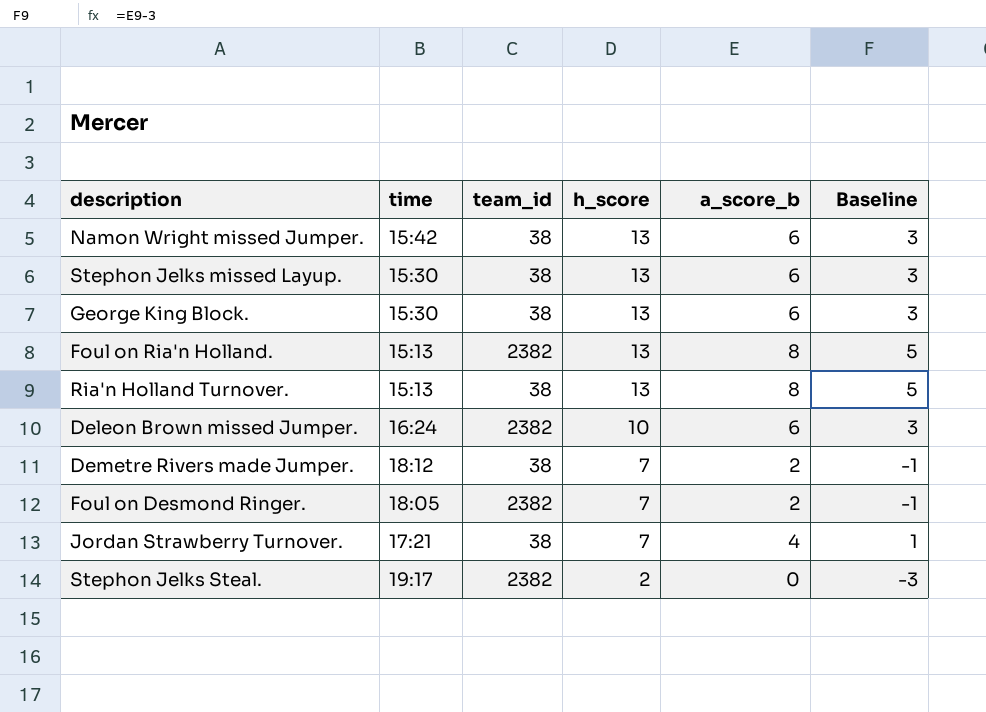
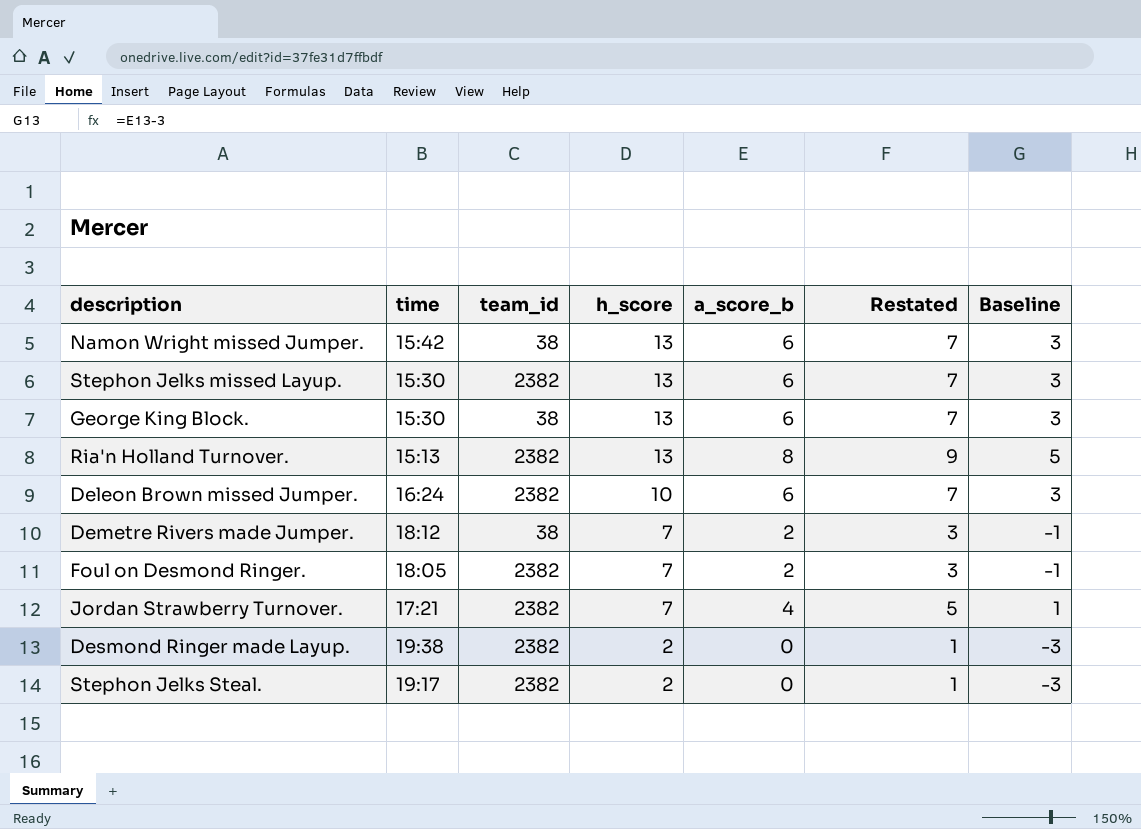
column Restated | formula: none -> [a_score_b] + 1
row Foul on Ria'n Holland.: 15:13 | 2382 | 13 | 8 | 5 -> none
Stephon Jelks missed Layup. | team_id: 38 -> 2382
Ria'n Holland Turnover. | team_id: 38 -> 2382
Jordan Strawberry Turnover. | team_id: 38 -> 2382
row Desmond Ringer made Layup.: none -> 19:38 | 2382 | 2 | 0 | 1 | -3

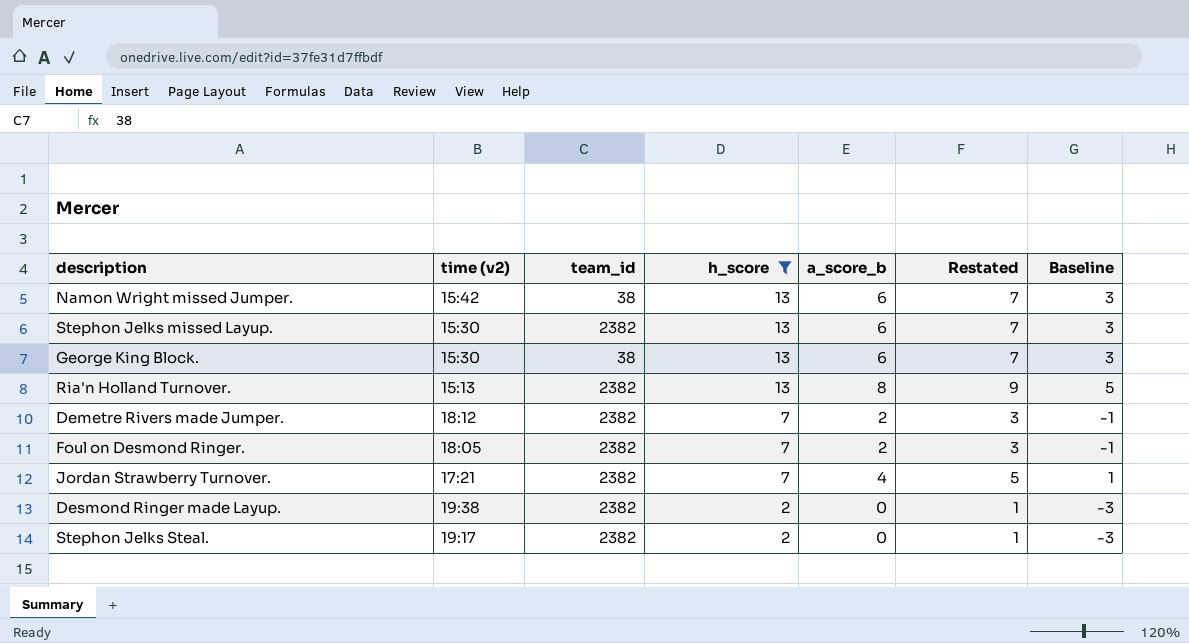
filter: none -> h_score != 10
column name: time -> time (v2)
Demetre Rivers made Jumper. | team_id: 38 -> 2382

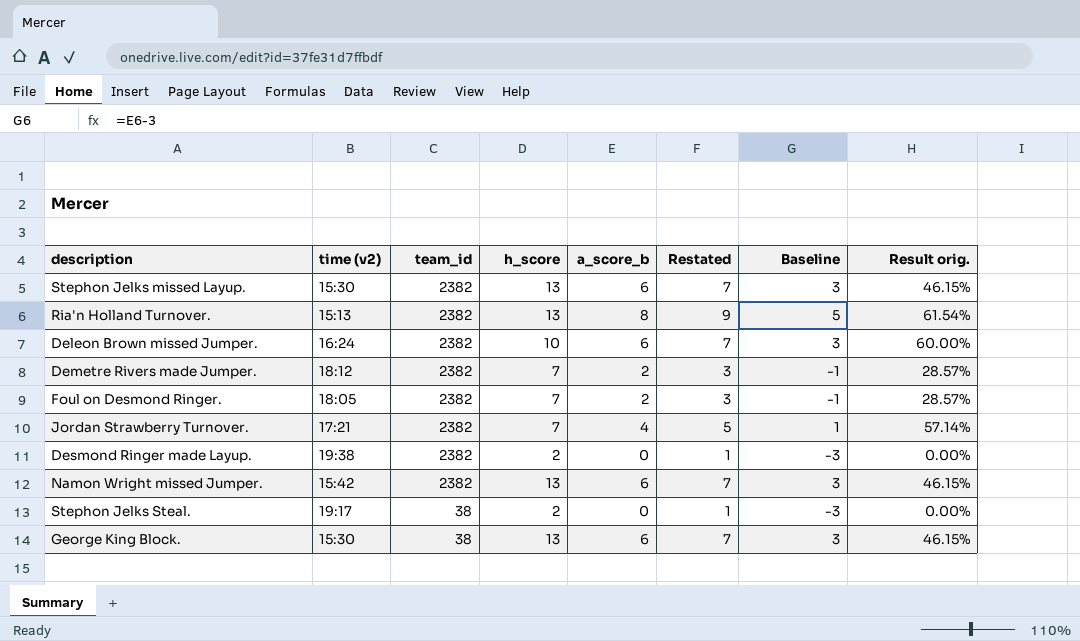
filter: h_score != 10 -> none
row order: h_score descending -> team_id descending
column Result orig. | formula: none -> [a_score_b] / [h_score]
Namon Wright missed Jumper. | team_id: 38 -> 2382
Stephon Jelks Steal. | team_id: 2382 -> 38

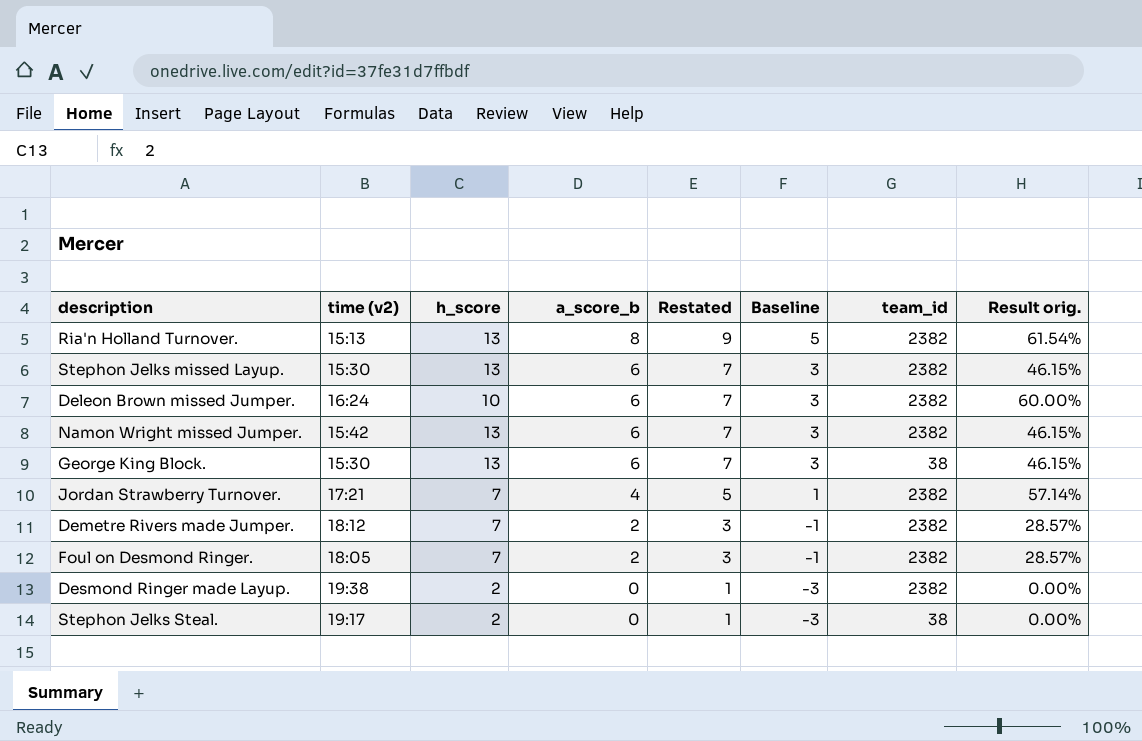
row order: team_id descending -> a_score_b descending
column team_id | position: 3 -> 7

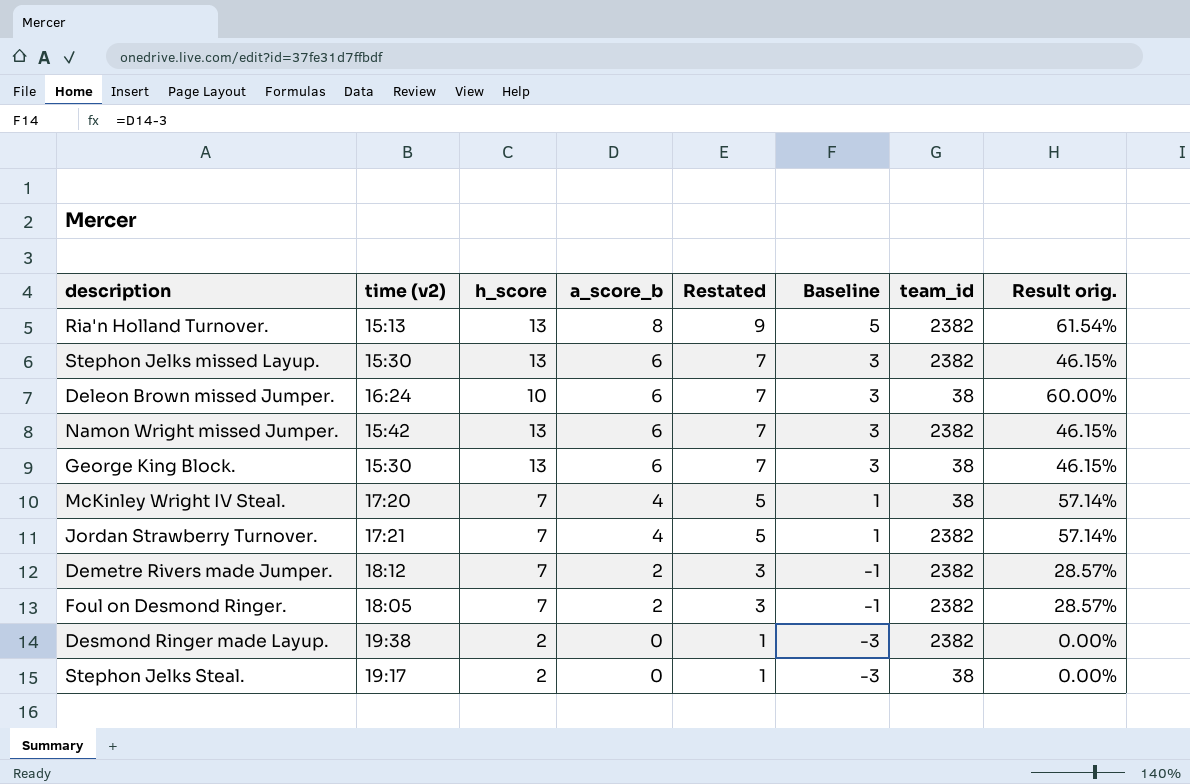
Deleon Brown missed Jumper. | team_id: 2382 -> 38
row McKinley Wright IV Steal.: none -> 17:20 | 7 | 4 | 5 | 1 | 38 | 57.14%

